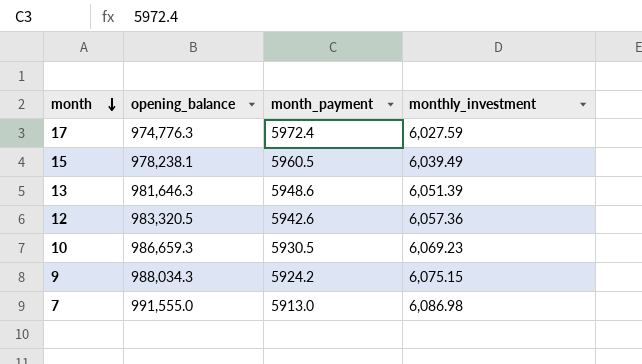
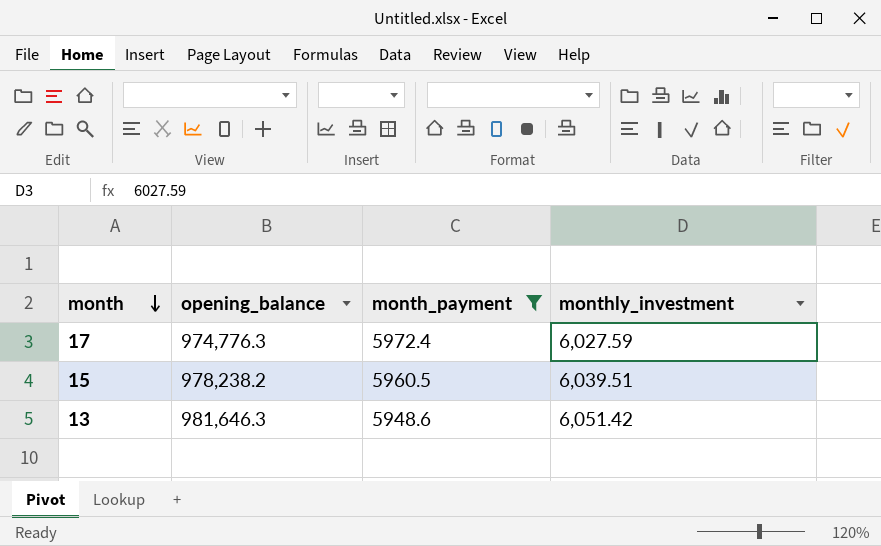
filter: none -> month_payment >= 5948.6
15 | opening_balance: 978,238.1 -> 978,238.2
15 | monthly_investment: 6,039.49 -> 6,039.51
13 | monthly_investment: 6,051.39 -> 6,051.42

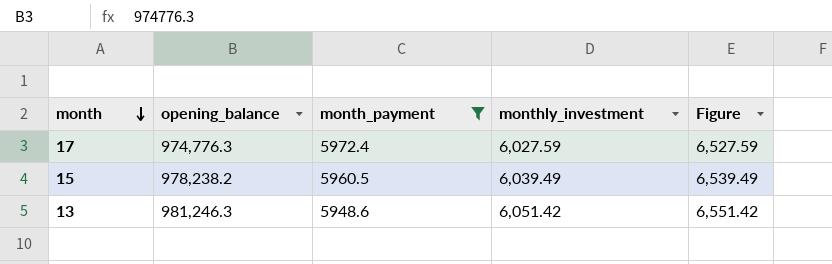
column Figure | formula: none -> [monthly_investment] + 500
15 | monthly_investment: 6,039.51 -> 6,039.49
13 | opening_balance: 981,646.3 -> 981,246.3

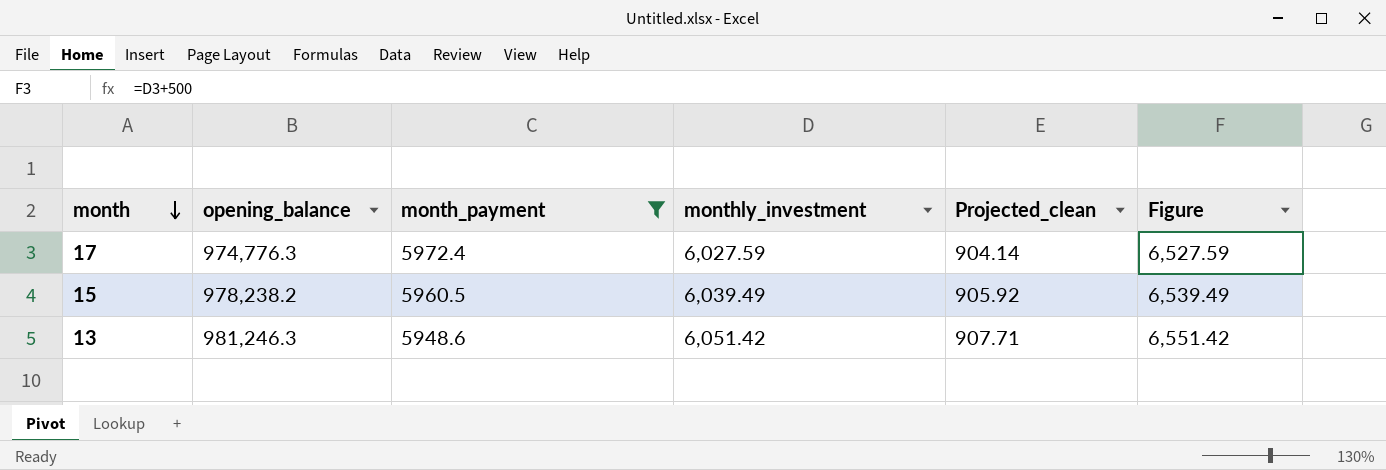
column Projected_clean | formula: none -> [monthly_investment] * 0.15

